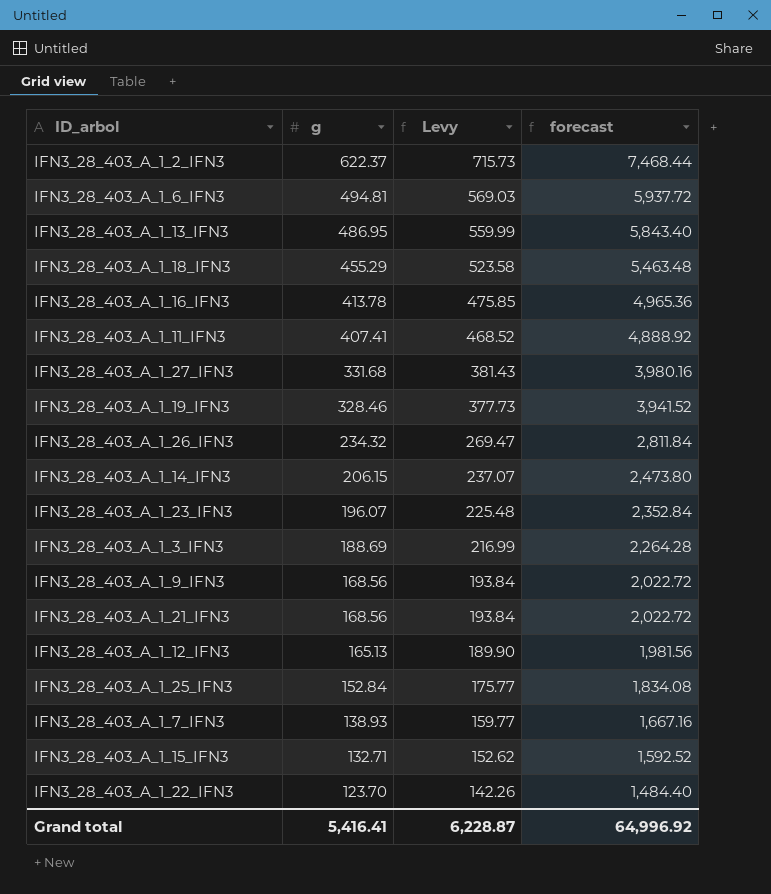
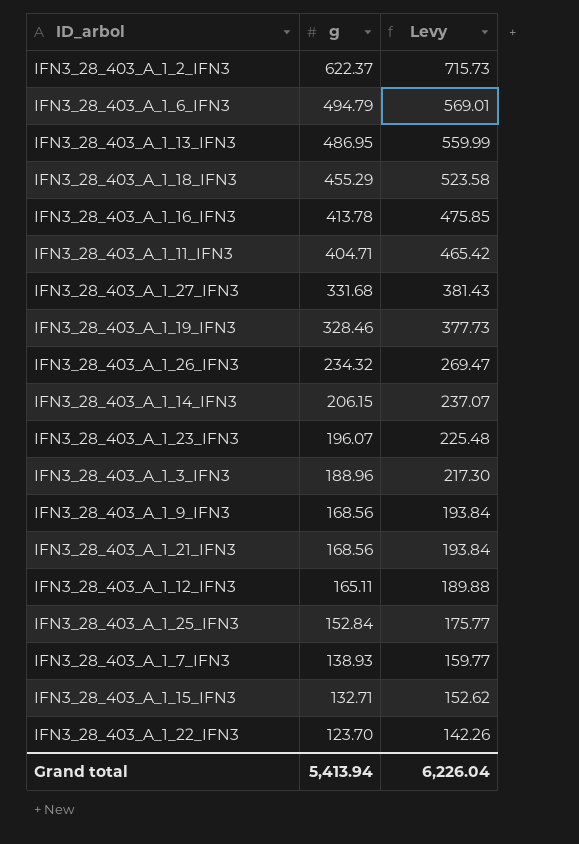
column forecast | formula: [g] * 12 -> none
IFN3_28_403_A_1_6_IFN3 | g: 494.81 -> 494.79
IFN3_28_403_A_1_6_IFN3 | Levy: 569.03 -> 569.01
IFN3_28_403_A_1_11_IFN3 | g: 407.41 -> 404.71
IFN3_28_403_A_1_11_IFN3 | Levy: 468.52 -> 465.42
IFN3_28_403_A_1_3_IFN3 | g: 188.69 -> 188.96
IFN3_28_403_A_1_3_IFN3 | Levy: 216.99 -> 217.30
IFN3_28_403_A_1_12_IFN3 | g: 165.13 -> 165.11
IFN3_28_403_A_1_12_IFN3 | Levy: 189.90 -> 189.88
Grand total | g: 5,416.41 -> 5,413.94
Grand total | Levy: 6,228.87 -> 6,226.04

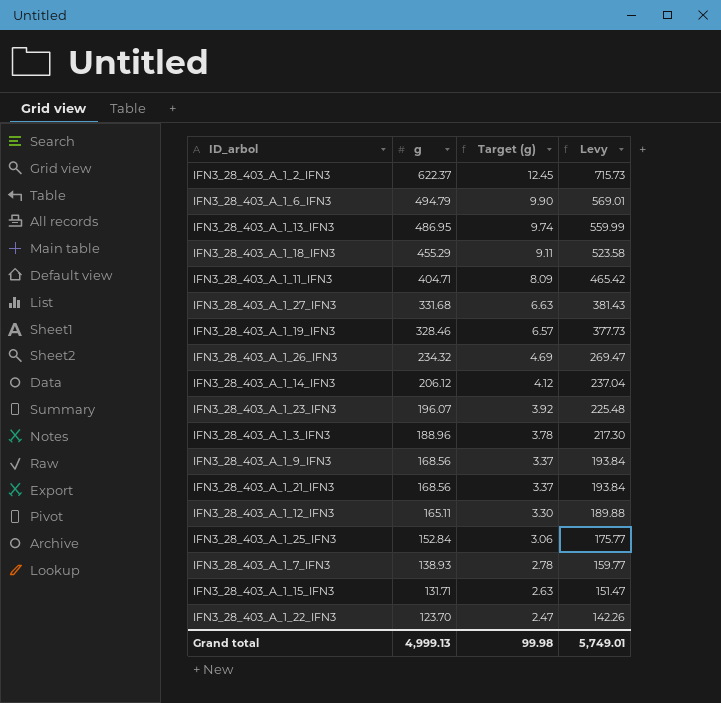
column Target (g) | formula: none -> [g] * 0.02
row IFN3_28_403_A_1_16_IFN3: 413.78 | 475.85 -> none
IFN3_28_403_A_1_14_IFN3 | g: 206.15 -> 206.12
IFN3_28_403_A_1_14_IFN3 | Levy: 237.07 -> 237.04
IFN3_28_403_A_1_15_IFN3 | g: 132.71 -> 131.71
IFN3_28_403_A_1_15_IFN3 | Levy: 152.62 -> 151.47
Grand total | g: 5,413.94 -> 4,999.13
Grand total | Levy: 6,226.04 -> 5,749.01

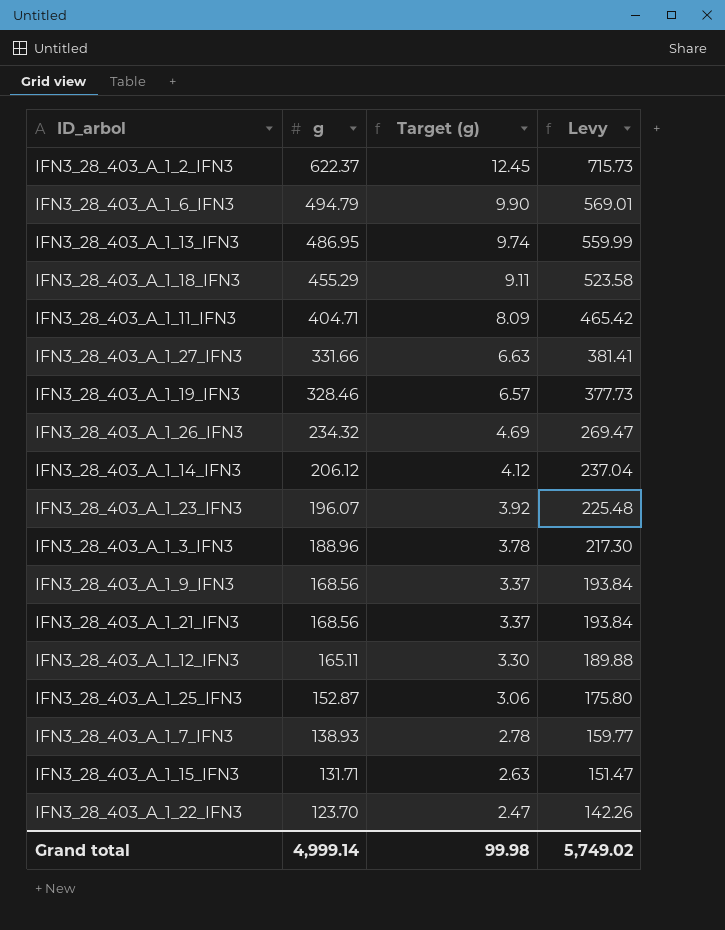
IFN3_28_403_A_1_27_IFN3 | g: 331.68 -> 331.66
IFN3_28_403_A_1_27_IFN3 | Levy: 381.43 -> 381.41
IFN3_28_403_A_1_25_IFN3 | g: 152.84 -> 152.87
IFN3_28_403_A_1_25_IFN3 | Levy: 175.77 -> 175.80
Grand total | g: 4,999.13 -> 4,999.14
Grand total | Levy: 5,749.01 -> 5,749.02

